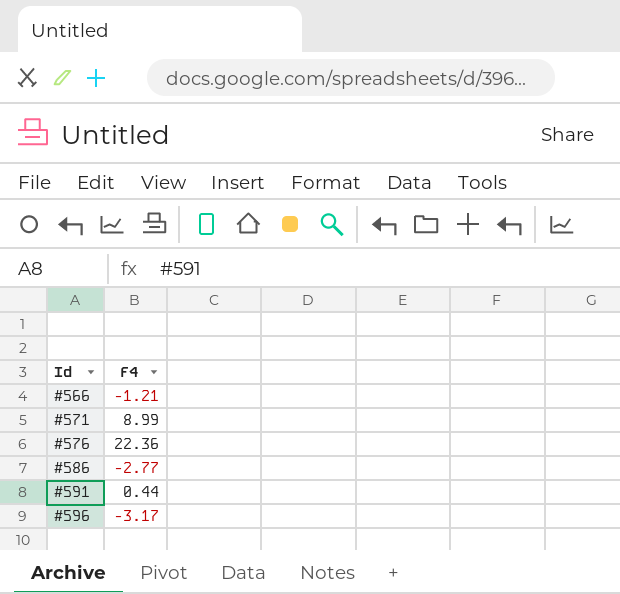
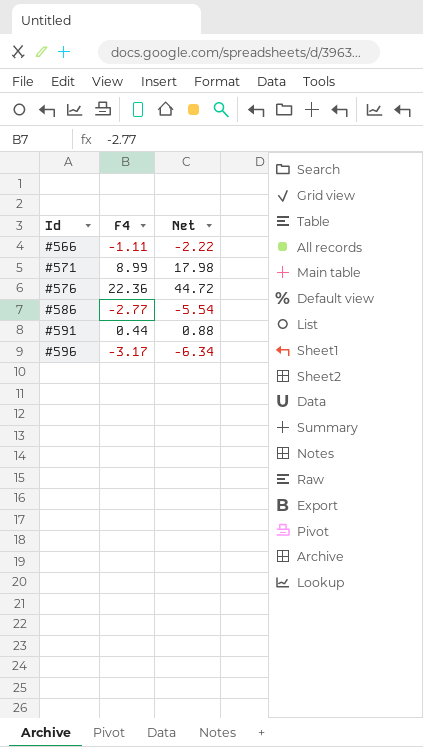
column Net | formula: none -> [F4] * 2
#566 | F4: -1.21 -> -1.11

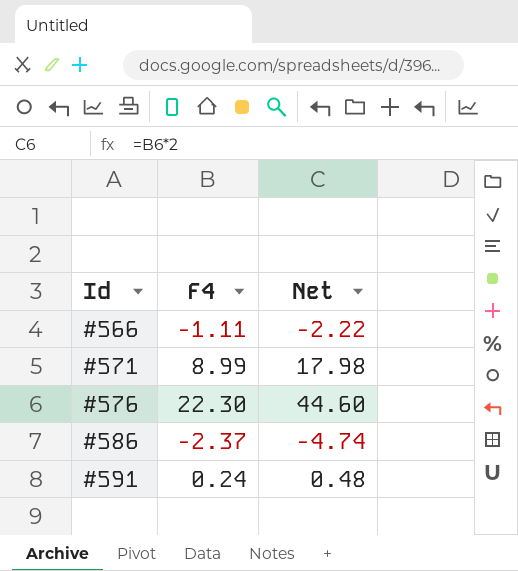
row #596: -3.17 | -6.34 -> none
#576 | F4: 22.36 -> 22.30
#576 | Net: 44.72 -> 44.60
#586 | F4: -2.77 -> -2.37
#586 | Net: -5.54 -> -4.74
#591 | F4: 0.44 -> 0.24
#591 | Net: 0.88 -> 0.48

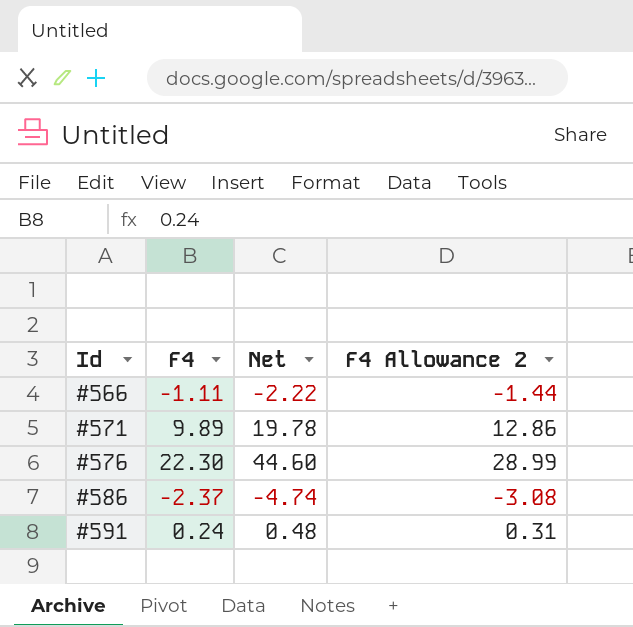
column F4 Allowance 2 | formula: none -> [F4] * 1.3
#571 | F4: 8.99 -> 9.89
#571 | Net: 17.98 -> 19.78

